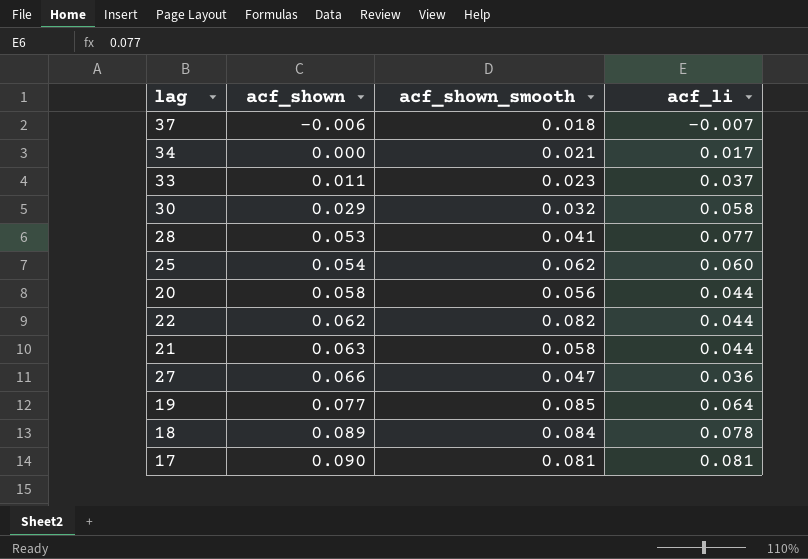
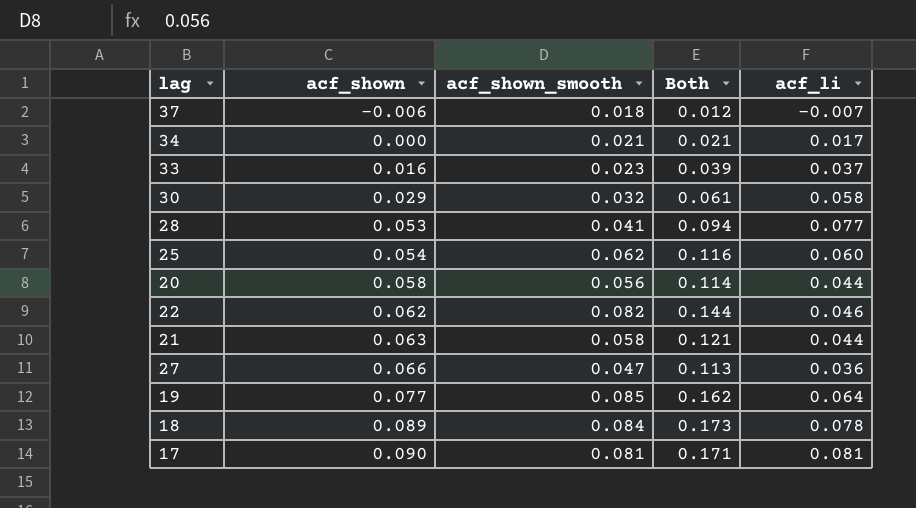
column Both | formula: none -> [acf_shown] + [acf_shown_smooth]
33 | acf_shown: 0.011 -> 0.016
22 | acf_li: 0.044 -> 0.046

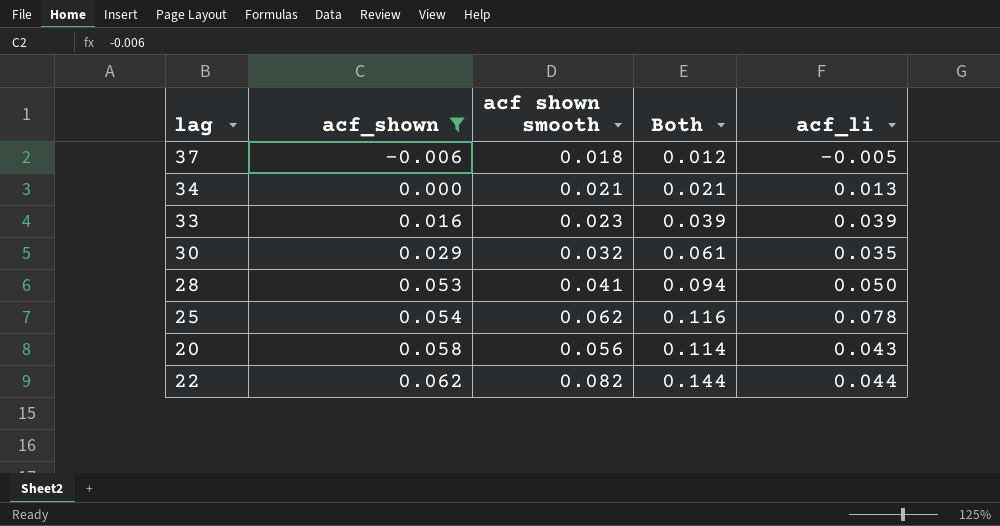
filter: none -> acf_shown <= 0.062
column name: acf_shown_smooth -> acf shown smooth
37 | acf_li: -0.007 -> -0.005
34 | acf_li: 0.017 -> 0.013
33 | acf_li: 0.037 -> 0.039
30 | acf_li: 0.058 -> 0.035
28 | acf_li: 0.077 -> 0.050
25 | acf_li: 0.060 -> 0.078
20 | acf_li: 0.044 -> 0.043
22 | acf_li: 0.046 -> 0.044

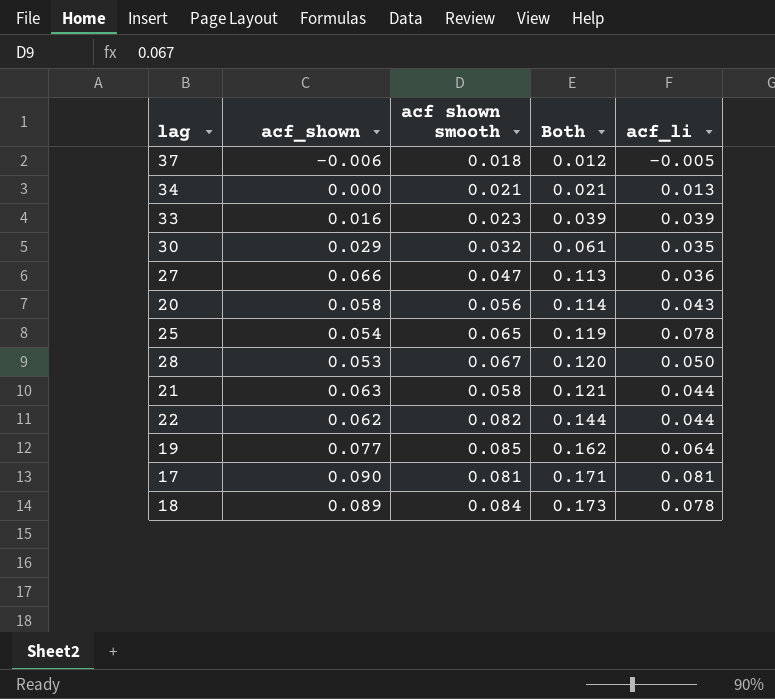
filter: acf_shown <= 0.062 -> none
row order: acf_shown ascending -> Both ascending
25 | acf shown smooth: 0.062 -> 0.065
25 | Both: 0.116 -> 0.119
28 | acf shown smooth: 0.041 -> 0.067
28 | Both: 0.094 -> 0.120

